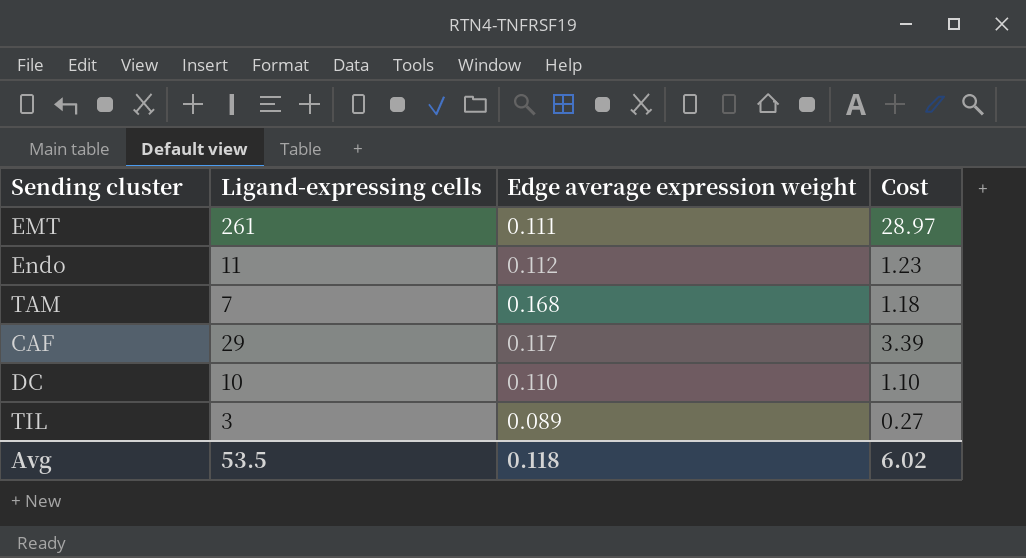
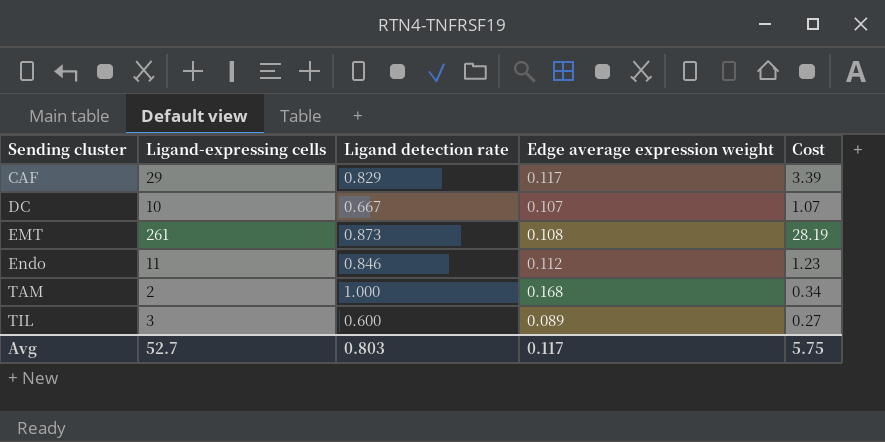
row order: none -> Sending cluster ascending
column Ligand detection rate | position: none -> 3
DC | Edge average expression weight: 0.110 -> 0.107
DC | Cost: 1.10 -> 1.07
EMT | Edge average expression weight: 0.111 -> 0.108
EMT | Cost: 28.97 -> 28.19
TAM | Ligand-expressing cells: 7 -> 2
TAM | Cost: 1.18 -> 0.34
Avg | Ligand-expressing cells: 53.5 -> 52.7
Avg | Edge average expression weight: 0.118 -> 0.117
Avg | Cost: 6.02 -> 5.75

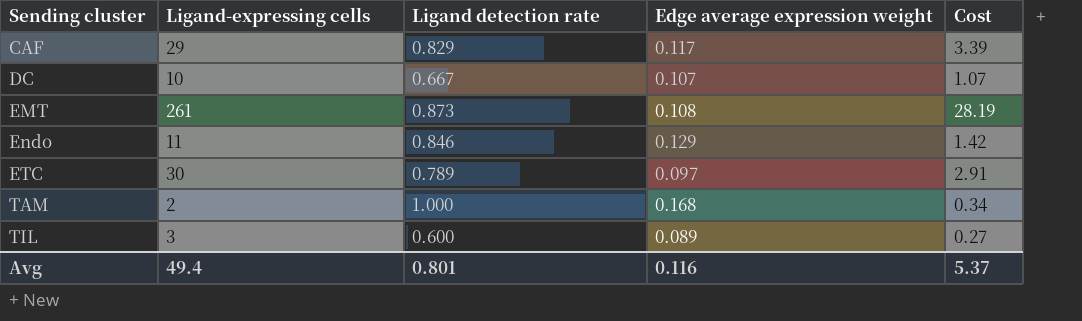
Endo | Edge average expression weight: 0.112 -> 0.129
Endo | Cost: 1.23 -> 1.42
row ETC: none -> 30 | 0.789 | 0.097 | 2.91
Avg | Ligand-expressing cells: 52.7 -> 49.4
Avg | Ligand detection rate: 0.803 -> 0.801
Avg | Edge average expression weight: 0.117 -> 0.116
Avg | Cost: 5.75 -> 5.37

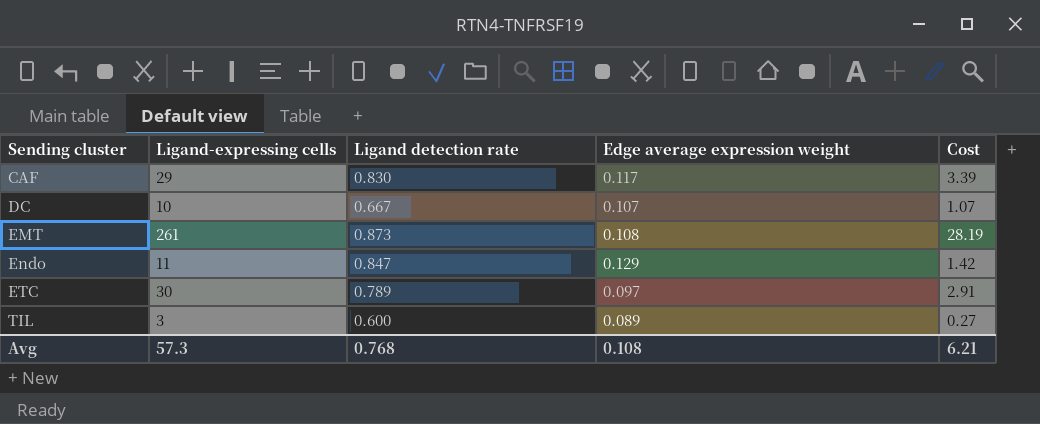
row TAM: 2 | 1.000 | 0.168 | 0.34 -> none
CAF | Ligand detection rate: 0.829 -> 0.830
Endo | Ligand detection rate: 0.846 -> 0.847
Avg | Ligand-expressing cells: 49.4 -> 57.3
Avg | Ligand detection rate: 0.801 -> 0.768
Avg | Edge average expression weight: 0.116 -> 0.108
Avg | Cost: 5.37 -> 6.21

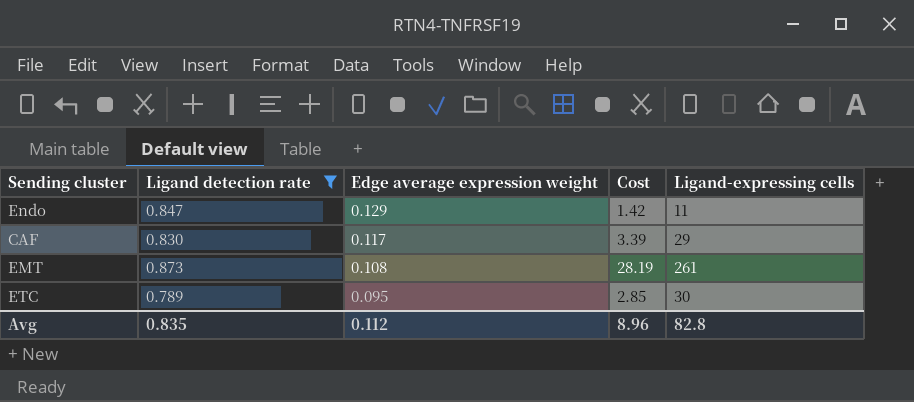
filter: none -> Ligand detection rate >= 0.789
row order: Sending cluster ascending -> Edge average expression weight descending
column Ligand-expressing cells | position: 2 -> 5
ETC | Edge average expression weight: 0.097 -> 0.095
ETC | Cost: 2.91 -> 2.85
Avg | Ligand detection rate: 0.768 -> 0.835
Avg | Edge average expression weight: 0.108 -> 0.112
Avg | Cost: 6.21 -> 8.96
Avg | Ligand-expressing cells: 57.3 -> 82.8

